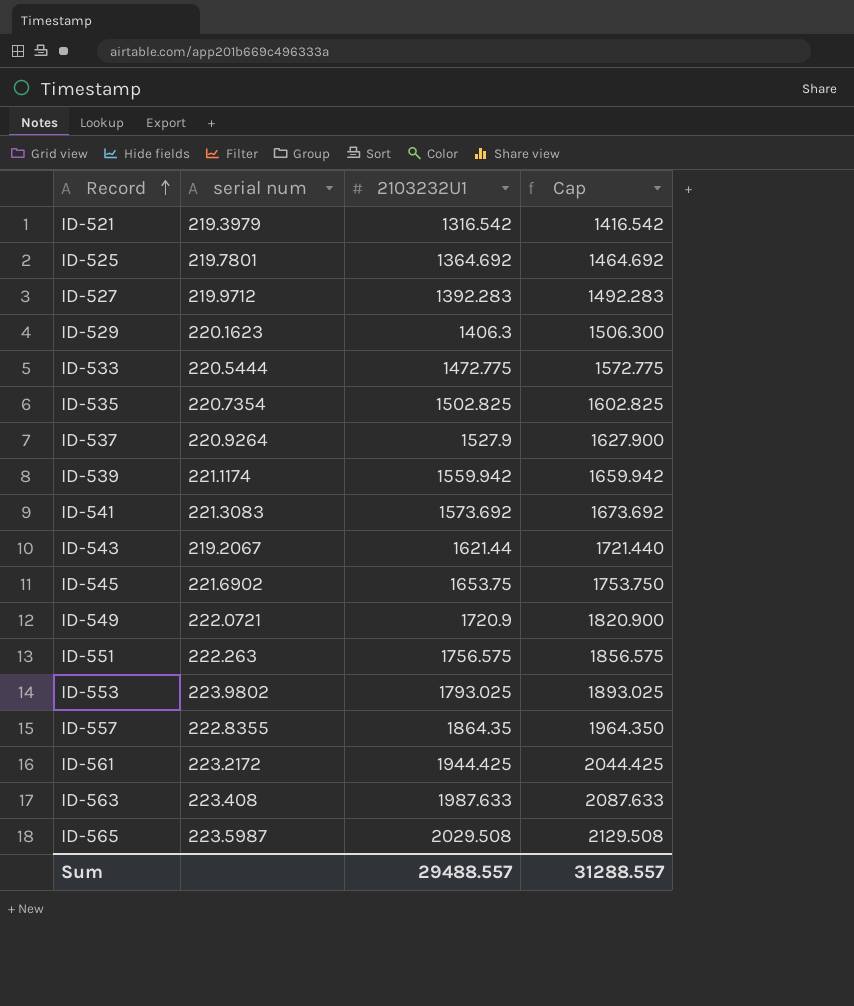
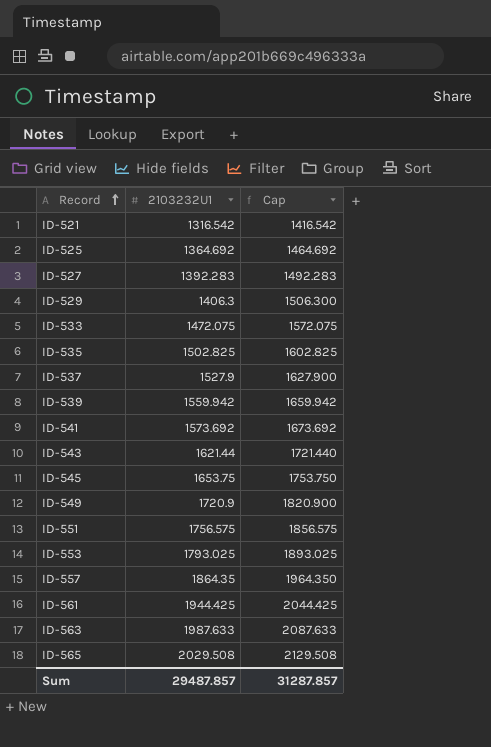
column serial num | position: 2 -> none
ID-533 | 2103232U1: 1472.775 -> 1472.075
ID-533 | Cap: 1572.775 -> 1572.075
Sum | 2103232U1: 29488.557 -> 29487.857
Sum | Cap: 31288.557 -> 31287.857

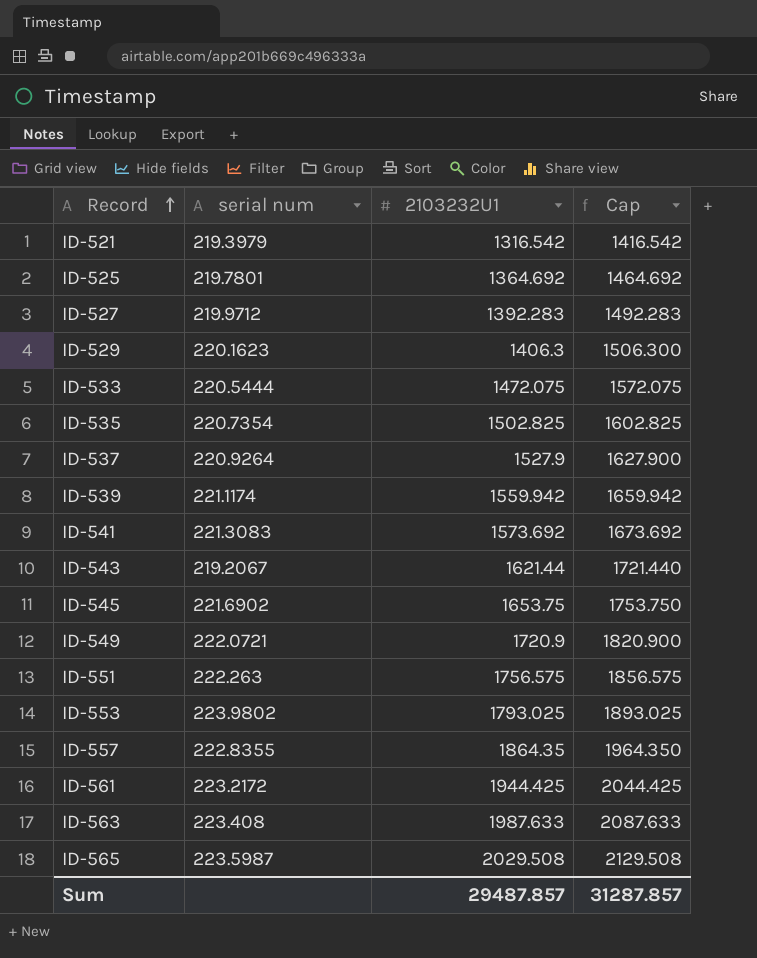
column serial num | position: none -> 2

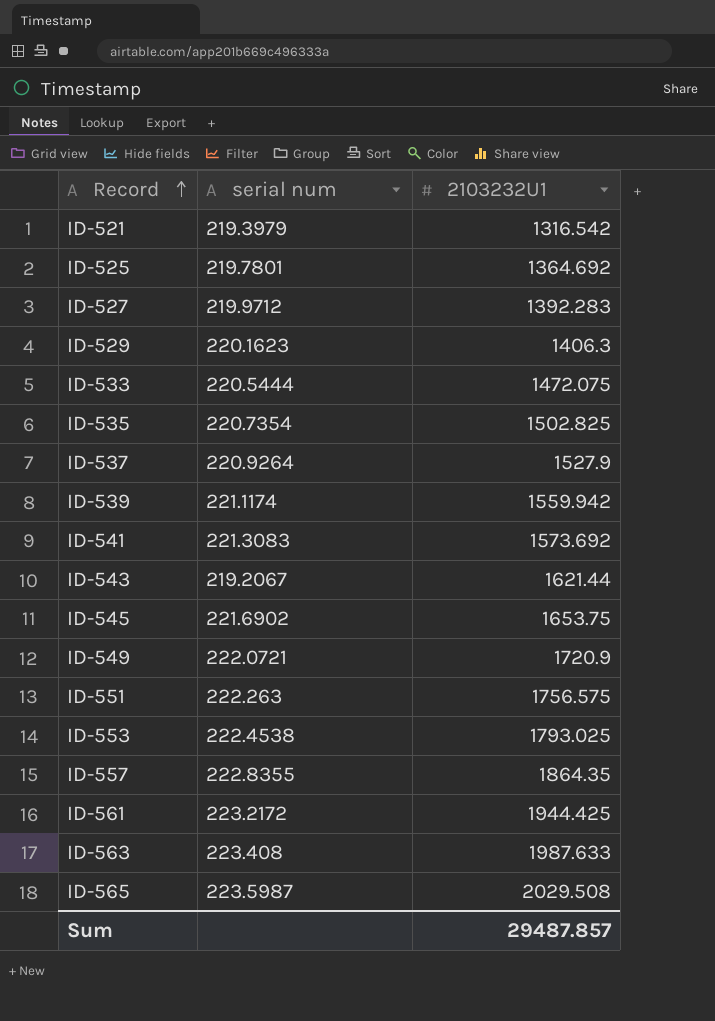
column Cap | formula: [2103232U1] + 100 -> none
ID-553 | serial num: 223.9802 -> 222.4538

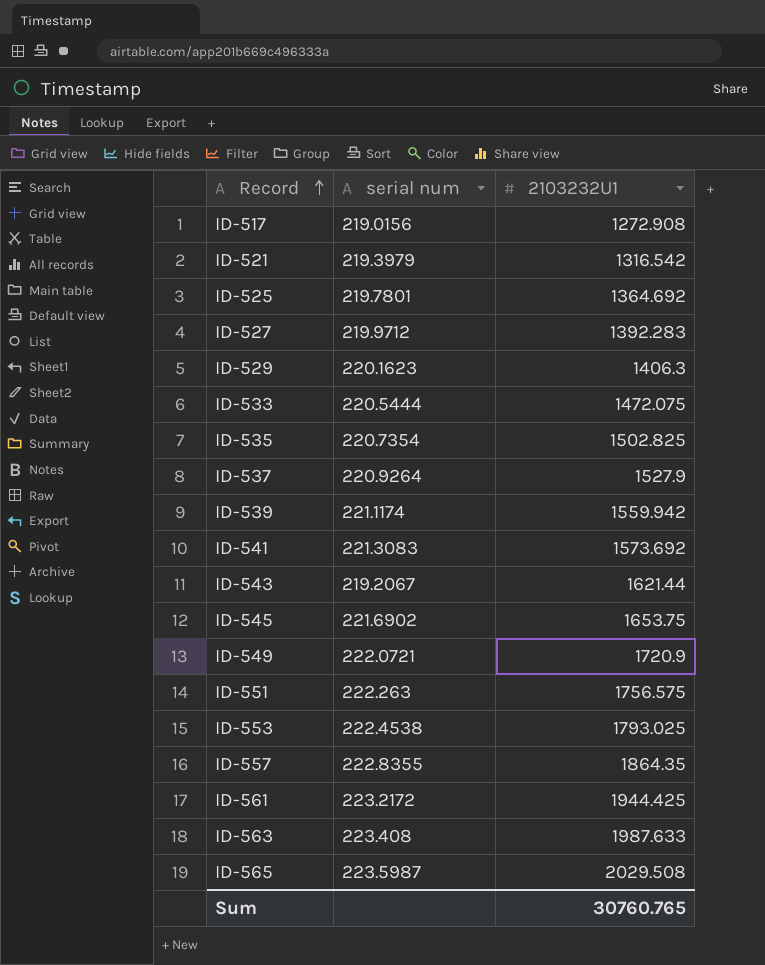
row ID-517: none -> 219.0156 | 1272.908
Sum | 2103232U1: 29487.857 -> 30760.765

